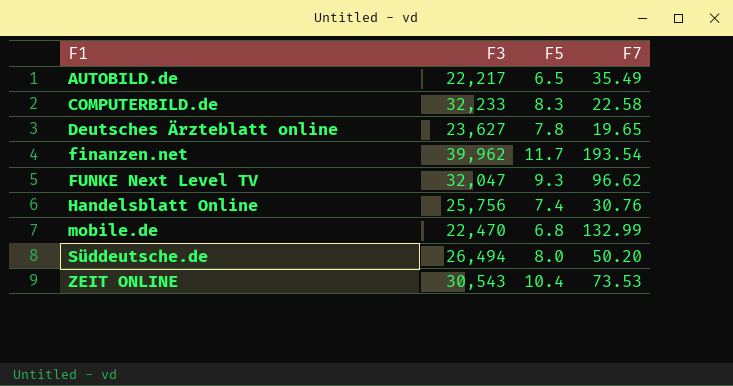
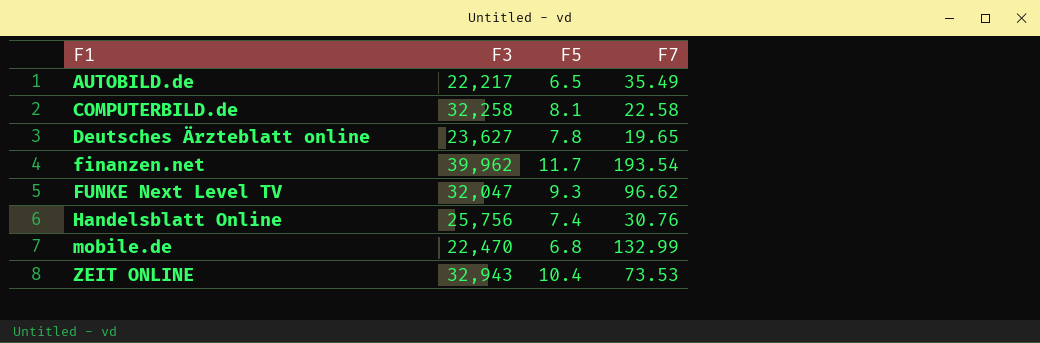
row Süddeutsche.de: 26,494 | 8.0 | 50.20 -> none
COMPUTERBILD.de | F3: 32,233 -> 32,258
COMPUTERBILD.de | F5: 8.3 -> 8.1
ZEIT ONLINE | F3: 30,543 -> 32,943

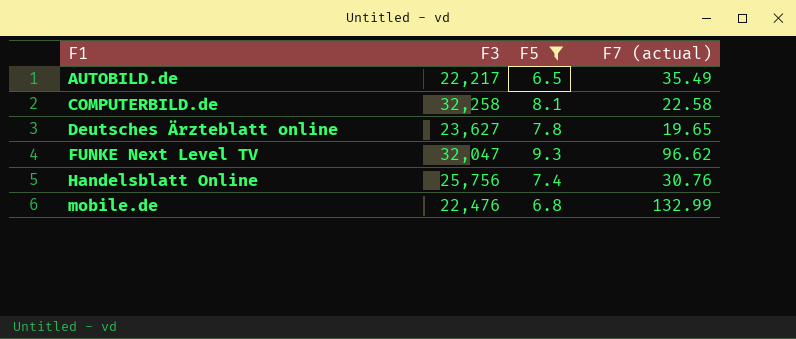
filter: none -> F5 <= 9.3
column name: F7 -> F7 (actual)
mobile.de | F3: 22,470 -> 22,476

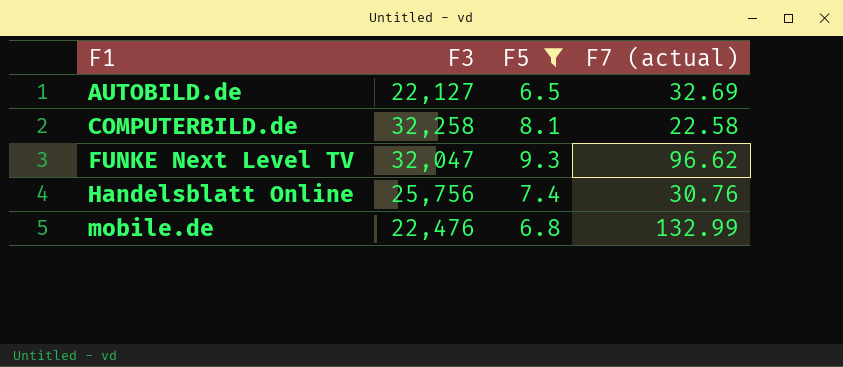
row Deutsches Ärzteblatt online: 23,627 | 7.8 | 19.65 -> none
AUTOBILD.de | F3: 22,217 -> 22,127
AUTOBILD.de | F7 (actual): 35.49 -> 32.69

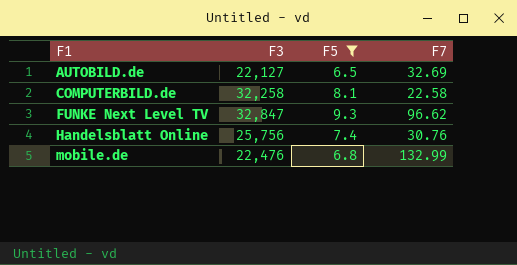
column name: F7 (actual) -> F7
FUNKE Next Level TV | F3: 32,047 -> 32,847

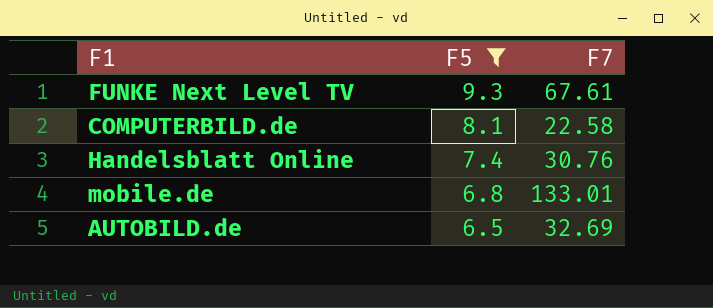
row order: F1 ascending -> F5 descending
column F3 | position: 2 -> none
FUNKE Next Level TV | F7: 96.62 -> 67.61
mobile.de | F7: 132.99 -> 133.01

